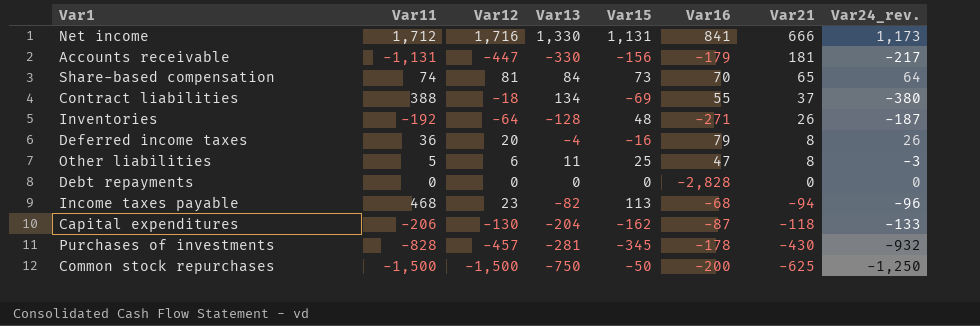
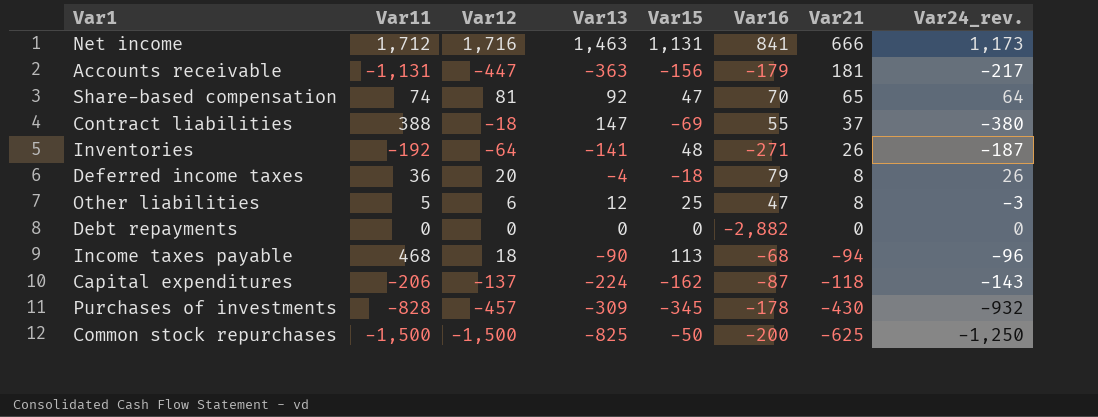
Net income | Var13: 1,330 -> 1,463
Accounts receivable | Var13: -330 -> -363
Share-based compensation | Var13: 84 -> 92
Share-based compensation | Var15: 73 -> 47
Contract liabilities | Var13: 134 -> 147
Inventories | Var13: -128 -> -141
Deferred income taxes | Var15: -16 -> -18
Other liabilities | Var13: 11 -> 12
Debt repayments | Var16: -2,828 -> -2,882
Income taxes payable | Var12: 23 -> 18
Income taxes payable | Var13: -82 -> -90
Capital expenditures | Var12: -130 -> -137
Capital expenditures | Var13: -204 -> -224
Capital expenditures | Var24_rev.: -133 -> -143
Purchases of investments | Var13: -281 -> -309
Common stock repurchases | Var13: -750 -> -825

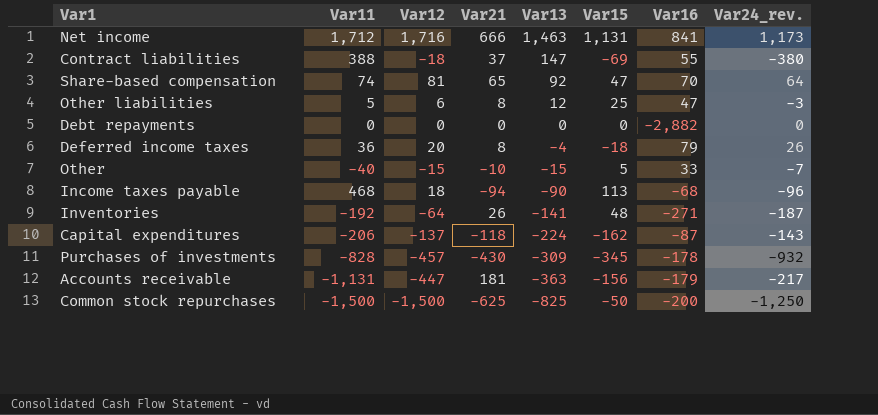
row order: Var21 descending -> Var13 descending
column Var21 | position: 7 -> 4
row Other: none -> -40 | -15 | -10 | -15 | 5 | 33 | -7

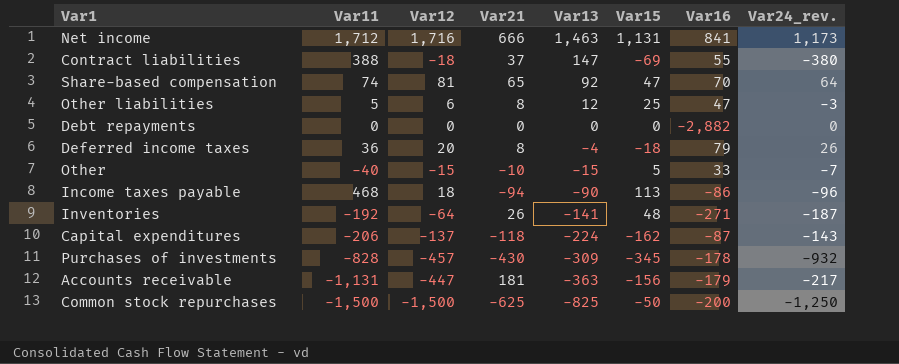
Income taxes payable | Var16: -68 -> -86

